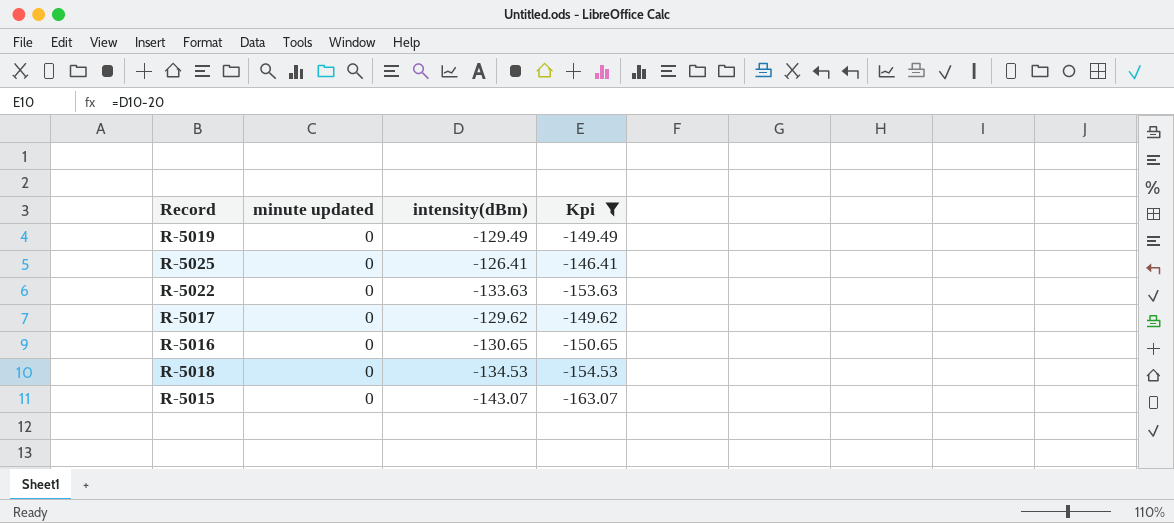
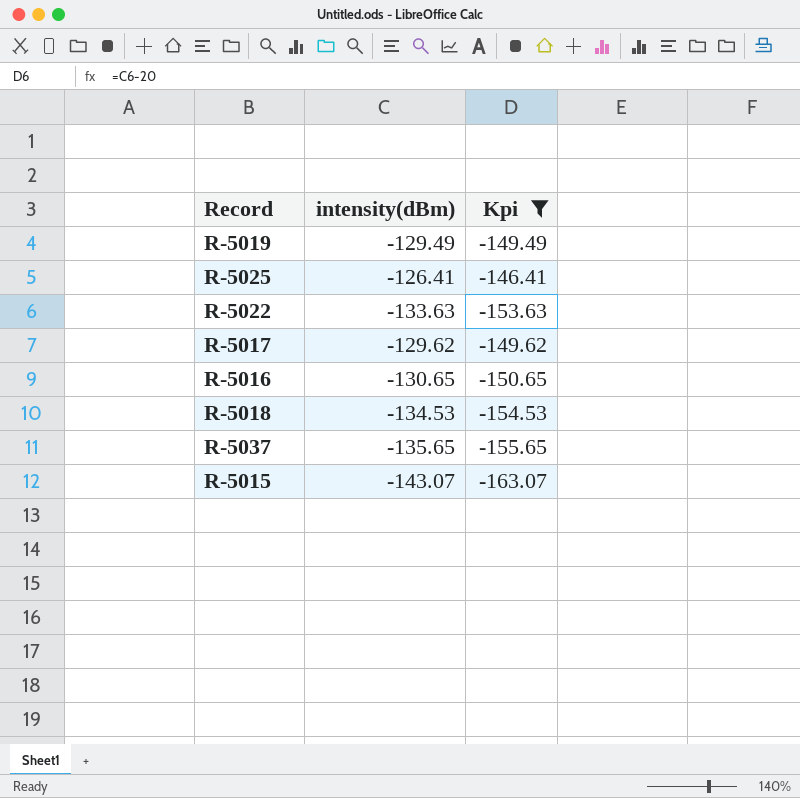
column minute updated | position: 2 -> none
row R-5037: none -> -135.65 | -155.65

